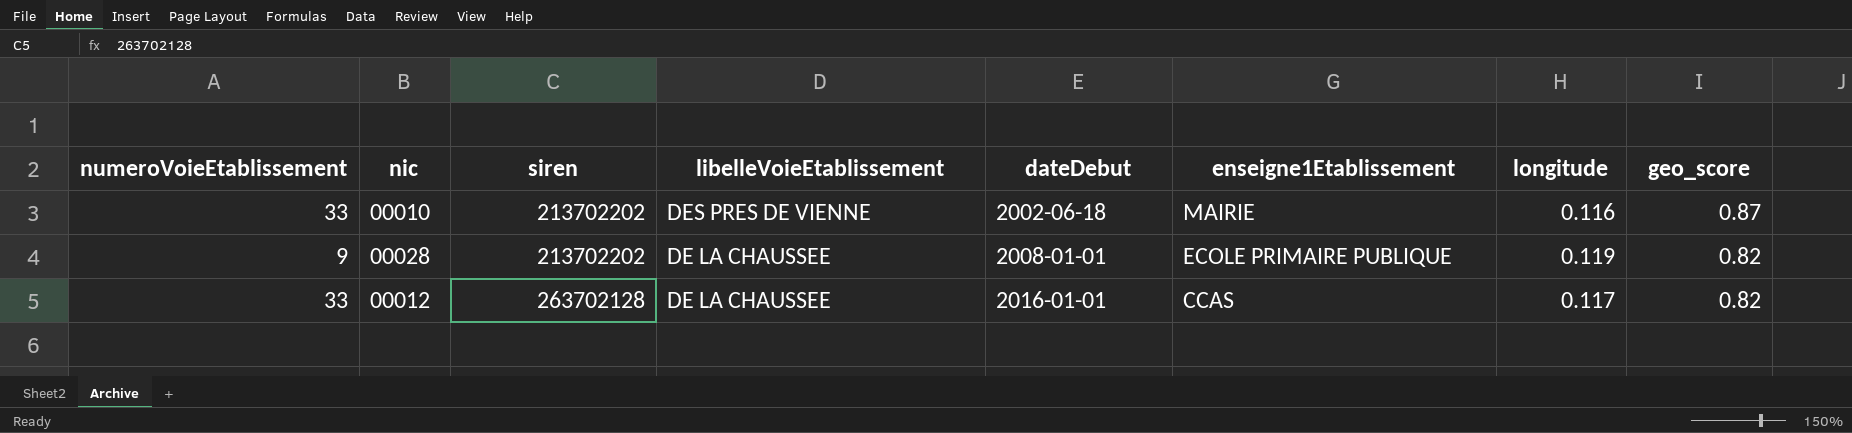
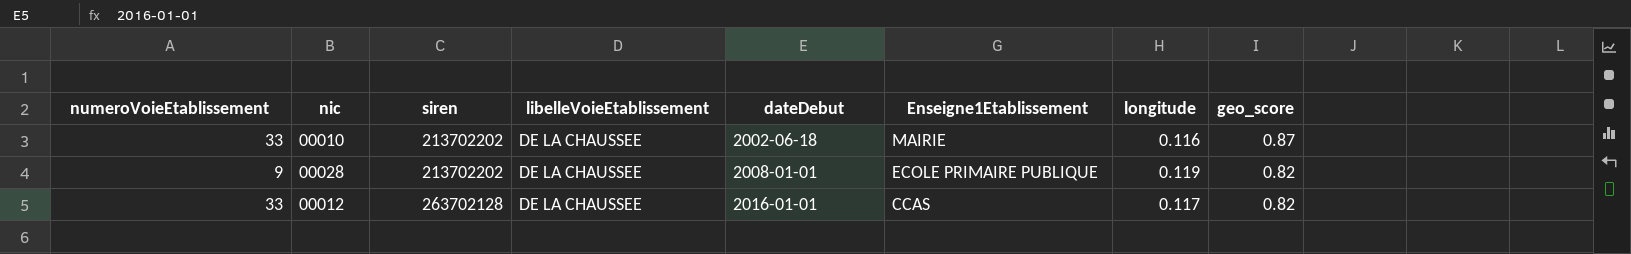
column name: enseigne1Etablissement -> Enseigne1Etablissement
00010 | libelleVoieEtablissement: DES PRES DE VIENNE -> DE LA CHAUSSEE

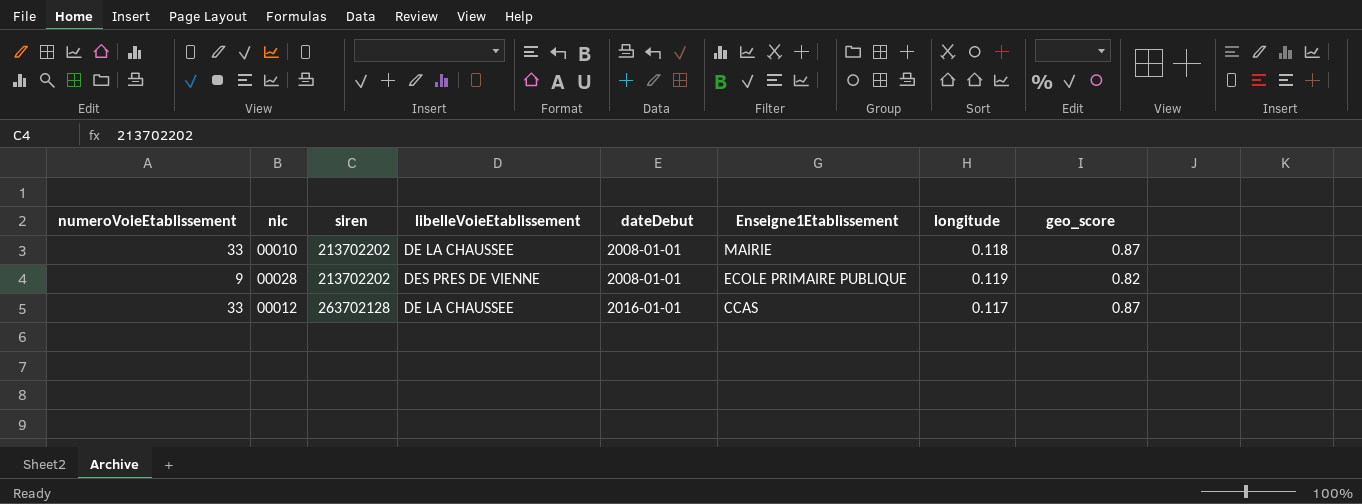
00010 | dateDebut: 2002-06-18 -> 2008-01-01
00010 | longitude: 0.116 -> 0.118
00028 | libelleVoieEtablissement: DE LA CHAUSSEE -> DES PRES DE VIENNE
00012 | geo_score: 0.82 -> 0.87

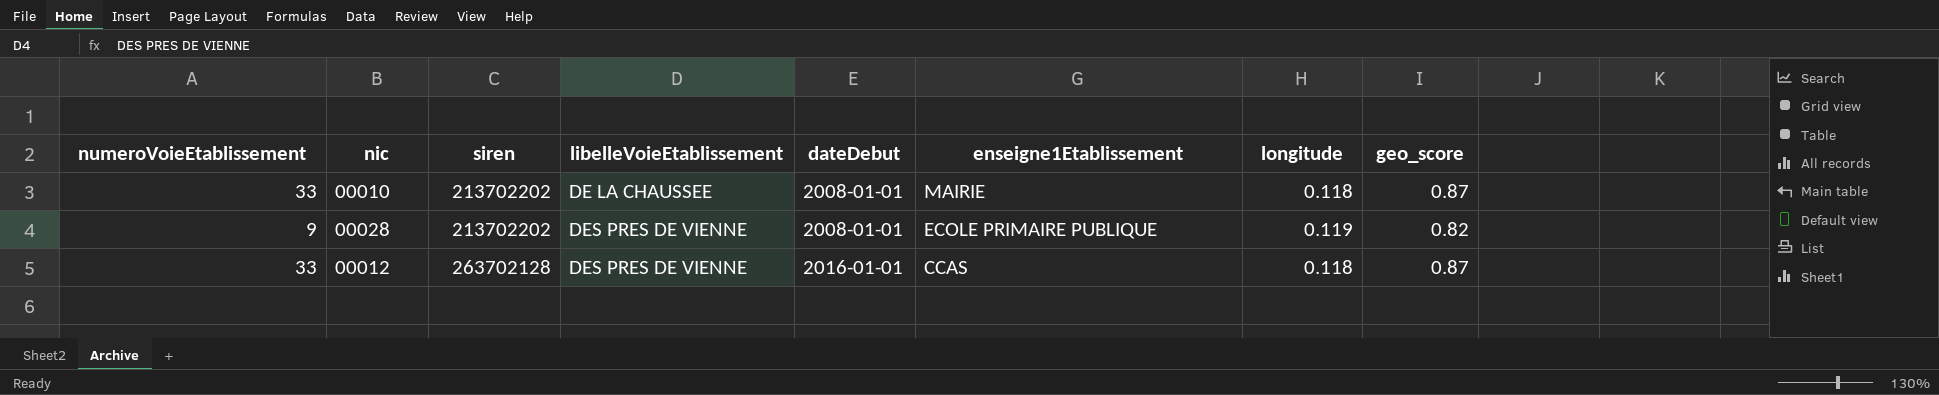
column name: Enseigne1Etablissement -> enseigne1Etablissement
00012 | libelleVoieEtablissement: DE LA CHAUSSEE -> DES PRES DE VIENNE
00012 | longitude: 0.117 -> 0.118

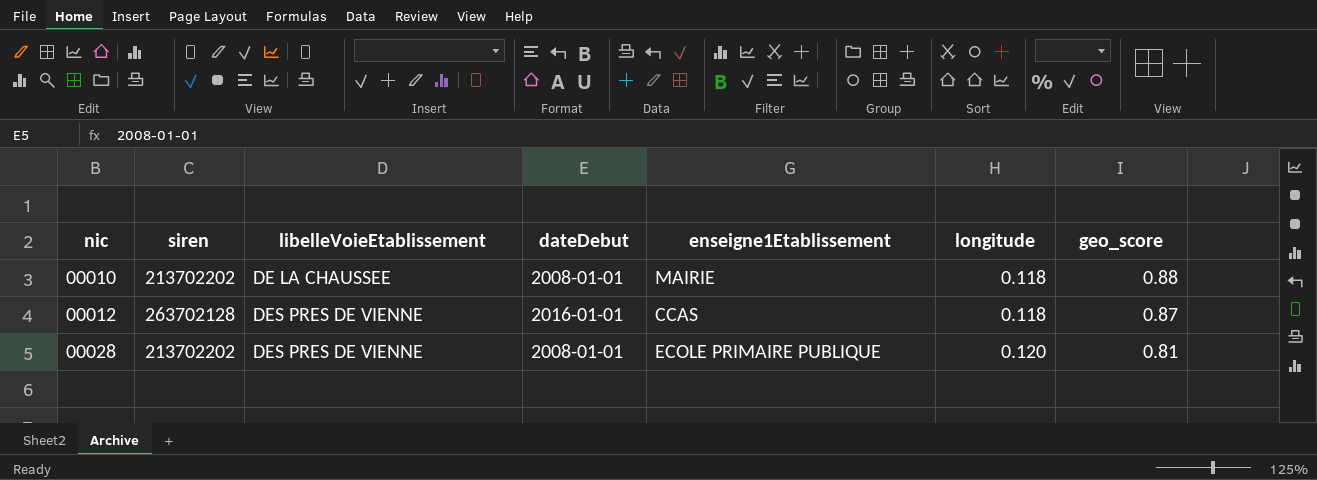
row order: siren ascending -> nic ascending
column numeroVoieEtablissement | position: 1 -> none
00010 | geo_score: 0.87 -> 0.88
00028 | longitude: 0.119 -> 0.120
00028 | geo_score: 0.82 -> 0.81

